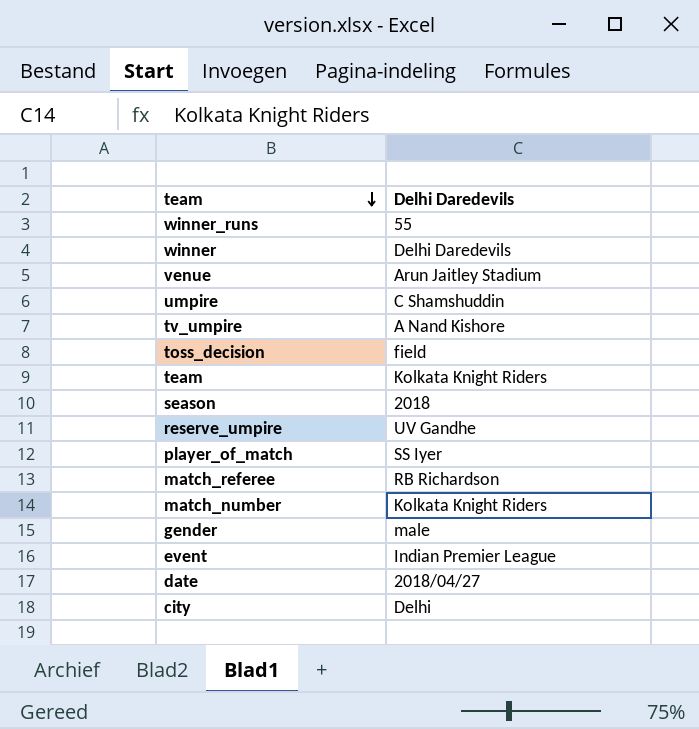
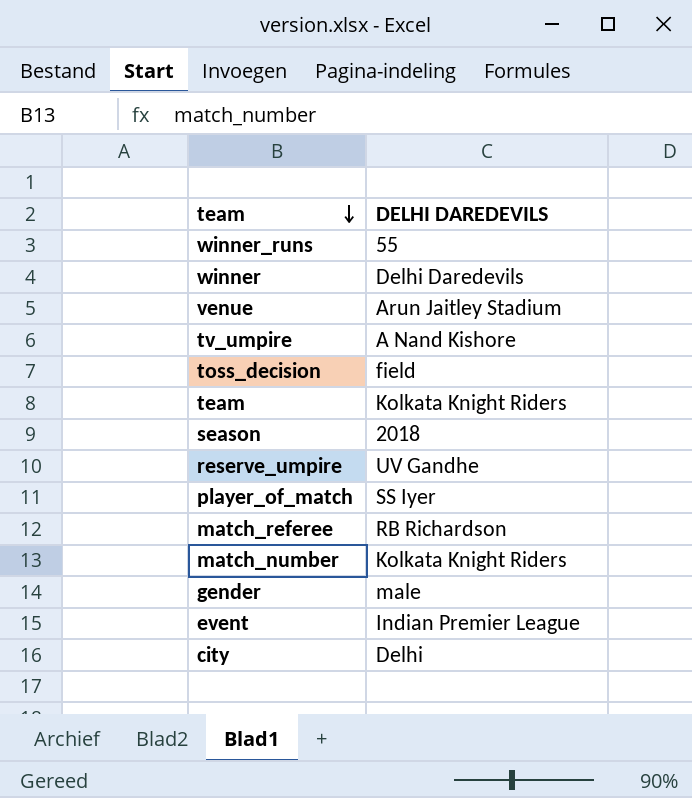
column name: Delhi Daredevils -> DELHI DAREDEVILS
row umpire: C Shamshuddin -> none
row date: 2018/04/27 -> none

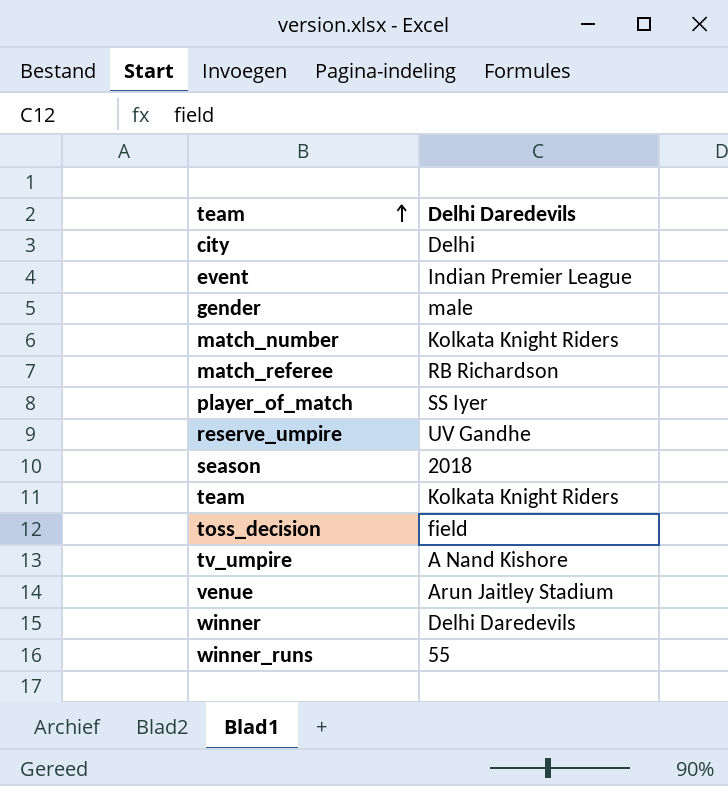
row order: team descending -> team ascending
column name: DELHI DAREDEVILS -> Delhi Daredevils

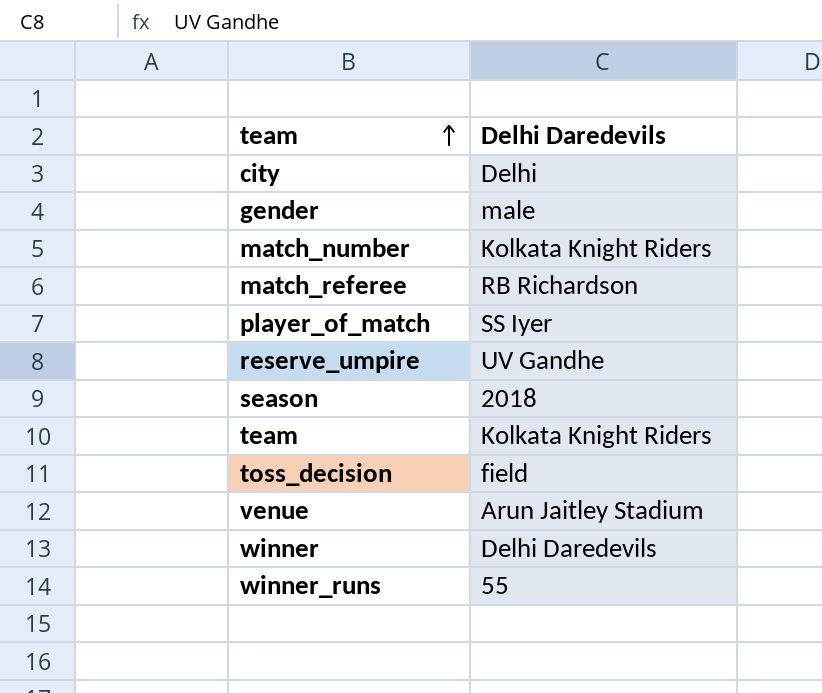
row event: Indian Premier League -> none
row tv_umpire: A Nand Kishore -> none

